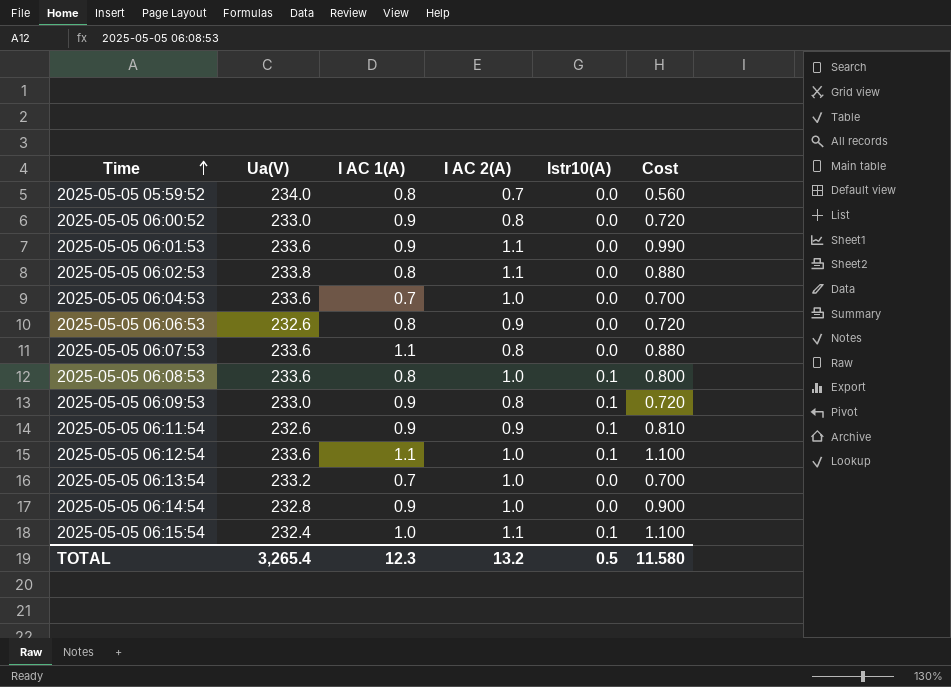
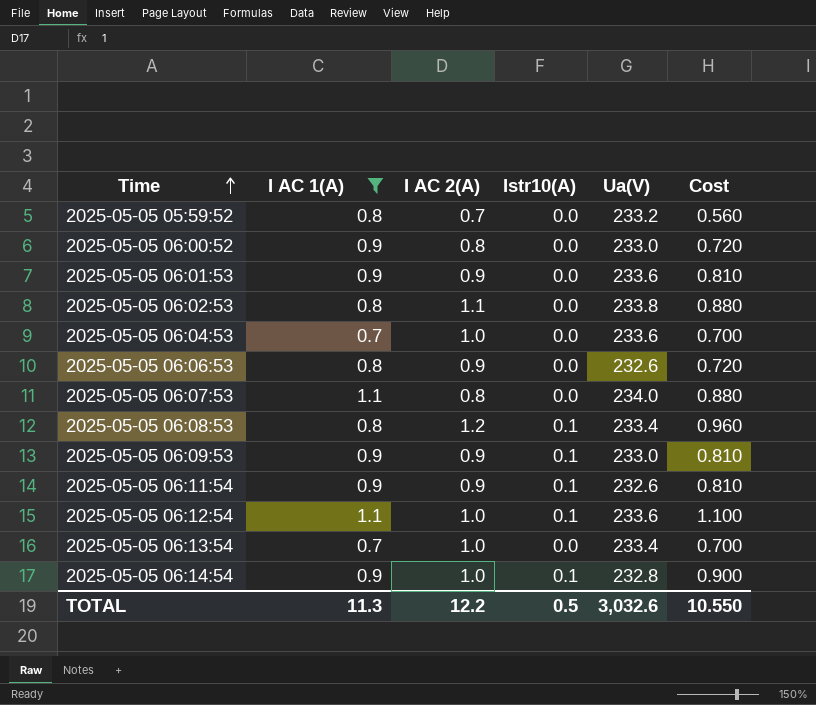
filter: none -> I AC 1(A) != 1.0
column Ua(V) | position: 2 -> 5
2025-05-05 05:59:52 | Ua(V): 234.0 -> 233.2
2025-05-05 06:01:53 | I AC 2(A): 1.1 -> 0.9
2025-05-05 06:01:53 | Cost: 0.990 -> 0.810
2025-05-05 06:07:53 | Ua(V): 233.6 -> 234.0
2025-05-05 06:08:53 | I AC 2(A): 1.0 -> 1.2
2025-05-05 06:08:53 | Ua(V): 233.6 -> 233.4
2025-05-05 06:08:53 | Cost: 0.800 -> 0.960
2025-05-05 06:09:53 | I AC 2(A): 0.8 -> 0.9
2025-05-05 06:09:53 | Cost: 0.720 -> 0.810
2025-05-05 06:13:54 | Ua(V): 233.2 -> 233.4
2025-05-05 06:14:54 | Istr10(A): 0.0 -> 0.1
TOTAL | I AC 1(A): 12.3 -> 11.3
TOTAL | I AC 2(A): 13.2 -> 12.2
TOTAL | Ua(V): 3,265.4 -> 3,032.6
TOTAL | Cost: 11.580 -> 10.550

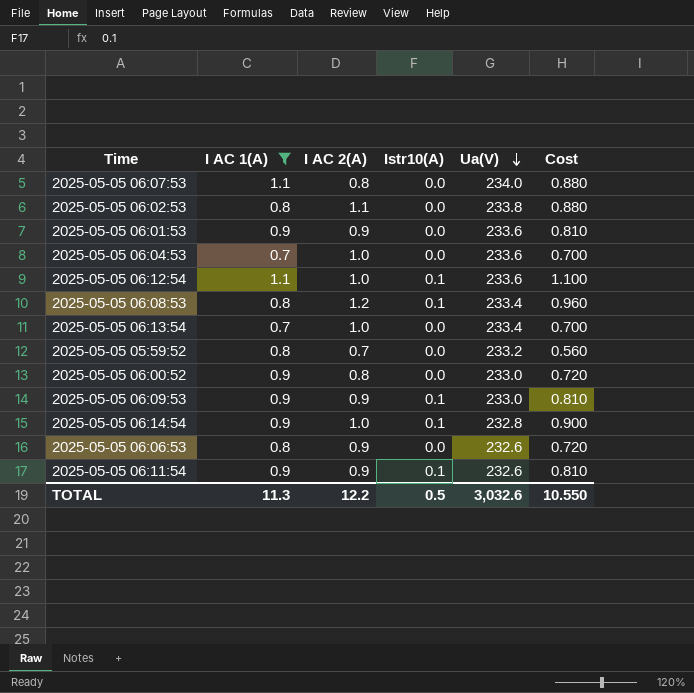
row order: Time ascending -> Ua(V) descending

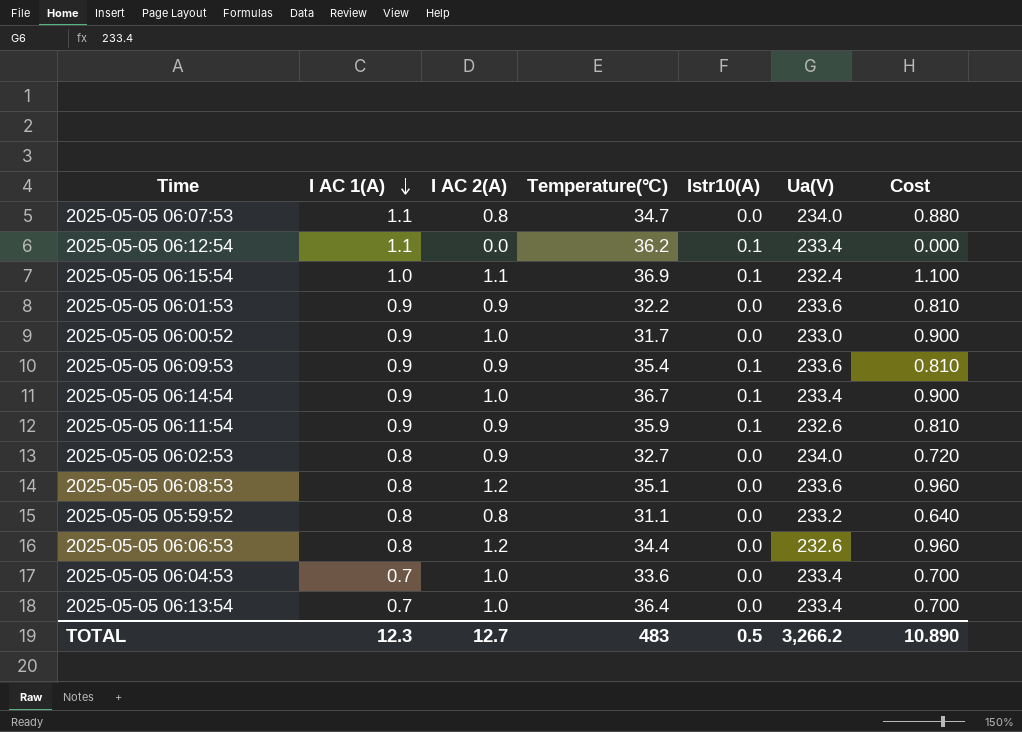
filter: I AC 1(A) != 1.0 -> none
row order: Ua(V) descending -> I AC 1(A) descending
column Temperature(℃) | position: none -> 4
2025-05-05 06:12:54 | I AC 2(A): 1.0 -> 0.0
2025-05-05 06:12:54 | Ua(V): 233.6 -> 233.4
2025-05-05 06:12:54 | Cost: 1.100 -> 0.000
2025-05-05 06:00:52 | I AC 2(A): 0.8 -> 1.0
2025-05-05 06:00:52 | Cost: 0.720 -> 0.900
2025-05-05 06:09:53 | Ua(V): 233.0 -> 233.6
2025-05-05 06:14:54 | Ua(V): 232.8 -> 233.4
2025-05-05 06:02:53 | I AC 2(A): 1.1 -> 0.9
2025-05-05 06:02:53 | Ua(V): 233.8 -> 234.0
2025-05-05 06:02:53 | Cost: 0.880 -> 0.720
2025-05-05 06:08:53 | Istr10(A): 0.1 -> 0.0
2025-05-05 06:08:53 | Ua(V): 233.4 -> 233.6
2025-05-05 05:59:52 | I AC 2(A): 0.7 -> 0.8
2025-05-05 05:59:52 | Cost: 0.560 -> 0.640
2025-05-05 06:06:53 | I AC 2(A): 0.9 -> 1.2
2025-05-05 06:06:53 | Cost: 0.720 -> 0.960
2025-05-05 06:04:53 | Ua(V): 233.6 -> 233.4
TOTAL | I AC 1(A): 11.3 -> 12.3
TOTAL | I AC 2(A): 12.2 -> 12.7
TOTAL | Ua(V): 3,032.6 -> 3,266.2
TOTAL | Cost: 10.550 -> 10.890

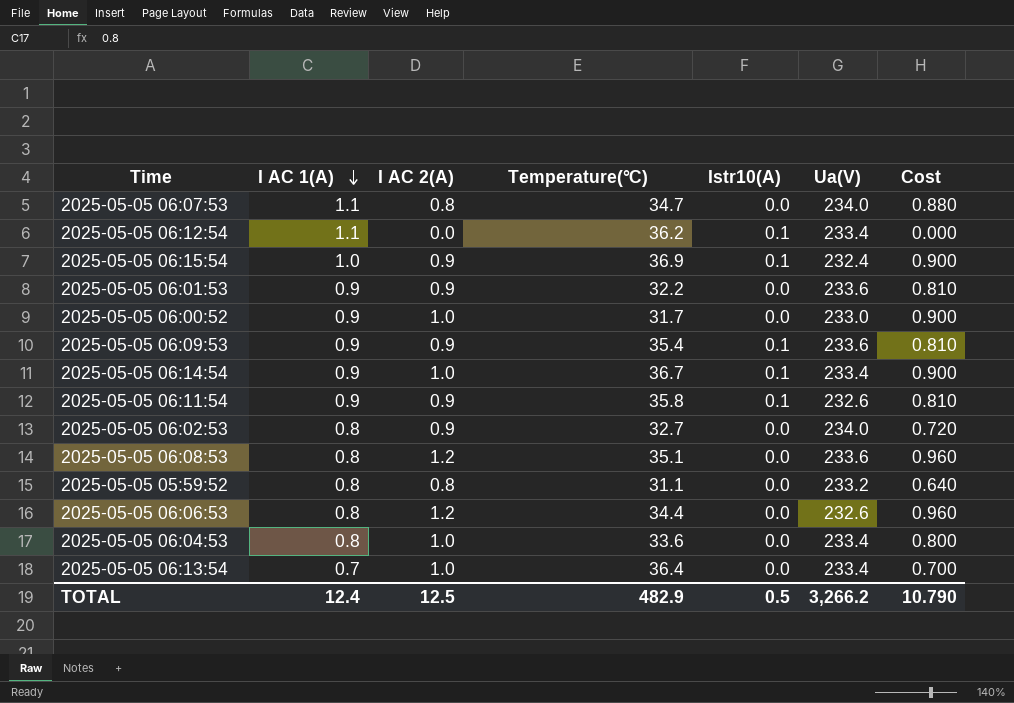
2025-05-05 06:15:54 | I AC 2(A): 1.1 -> 0.9
2025-05-05 06:15:54 | Cost: 1.100 -> 0.900
2025-05-05 06:11:54 | Temperature(℃): 35.9 -> 35.8
2025-05-05 06:04:53 | I AC 1(A): 0.7 -> 0.8
2025-05-05 06:04:53 | Cost: 0.700 -> 0.800
TOTAL | I AC 1(A): 12.3 -> 12.4
TOTAL | I AC 2(A): 12.7 -> 12.5
TOTAL | Temperature(℃): 483 -> 482.9
TOTAL | Cost: 10.890 -> 10.790

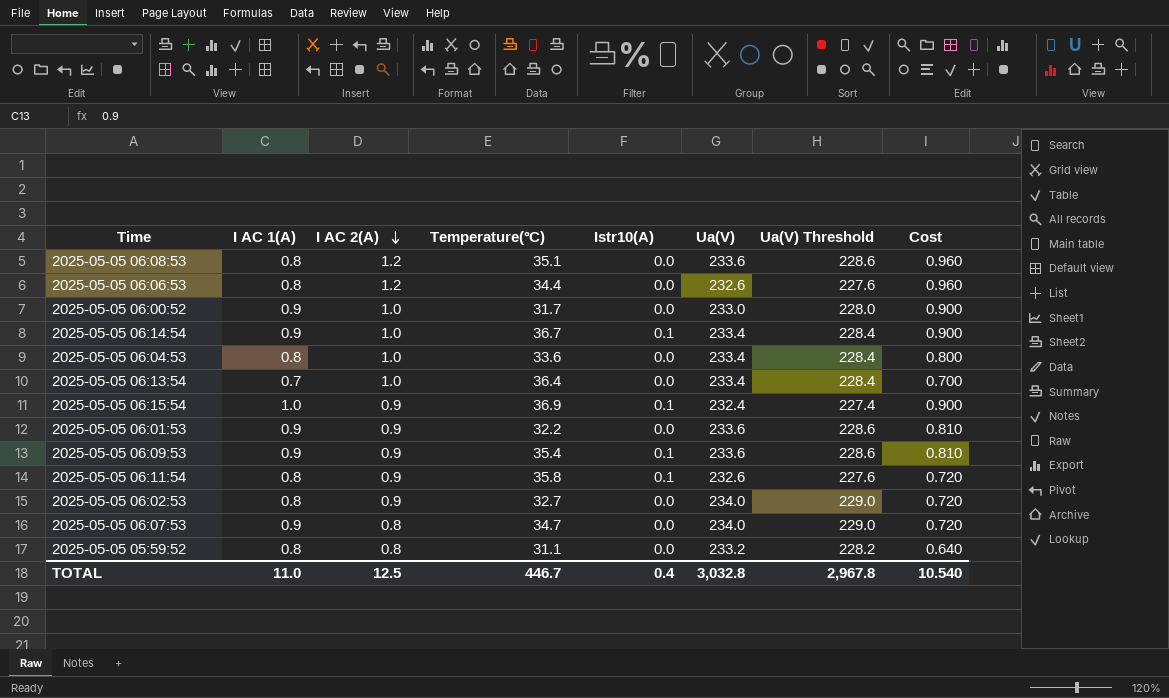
row order: I AC 1(A) descending -> I AC 2(A) descending
column Ua(V) Threshold | formula: none -> [Ua(V)] - 5
row 2025-05-05 06:12:54: 1.1 | 0.0 | 36.2 | 0.1 | 233.4 | 0.000 -> none
2025-05-05 06:11:54 | I AC 1(A): 0.9 -> 0.8
2025-05-05 06:11:54 | Cost: 0.810 -> 0.720
2025-05-05 06:07:53 | I AC 1(A): 1.1 -> 0.9
2025-05-05 06:07:53 | Cost: 0.880 -> 0.720
TOTAL | I AC 1(A): 12.4 -> 11.0
TOTAL | Temperature(℃): 482.9 -> 446.7
TOTAL | Istr10(A): 0.5 -> 0.4
TOTAL | Ua(V): 3,266.2 -> 3,032.8
TOTAL | Cost: 10.790 -> 10.540

